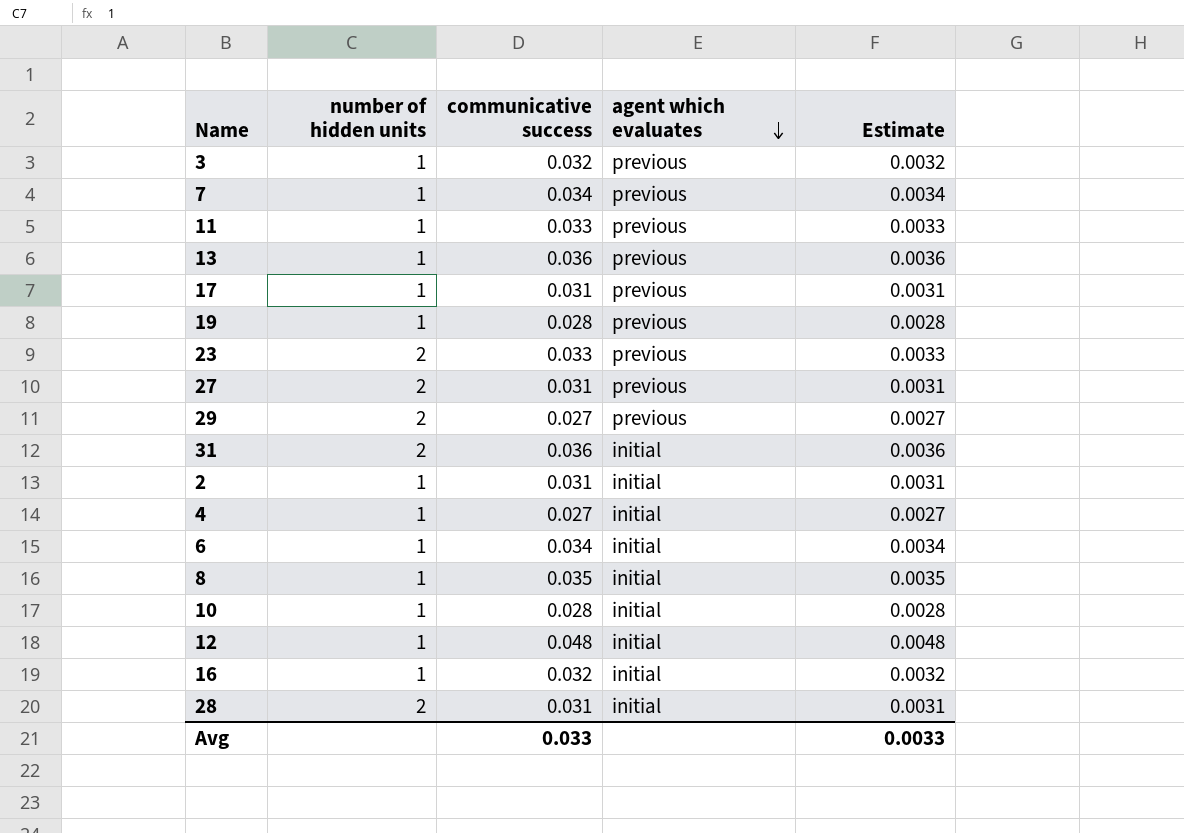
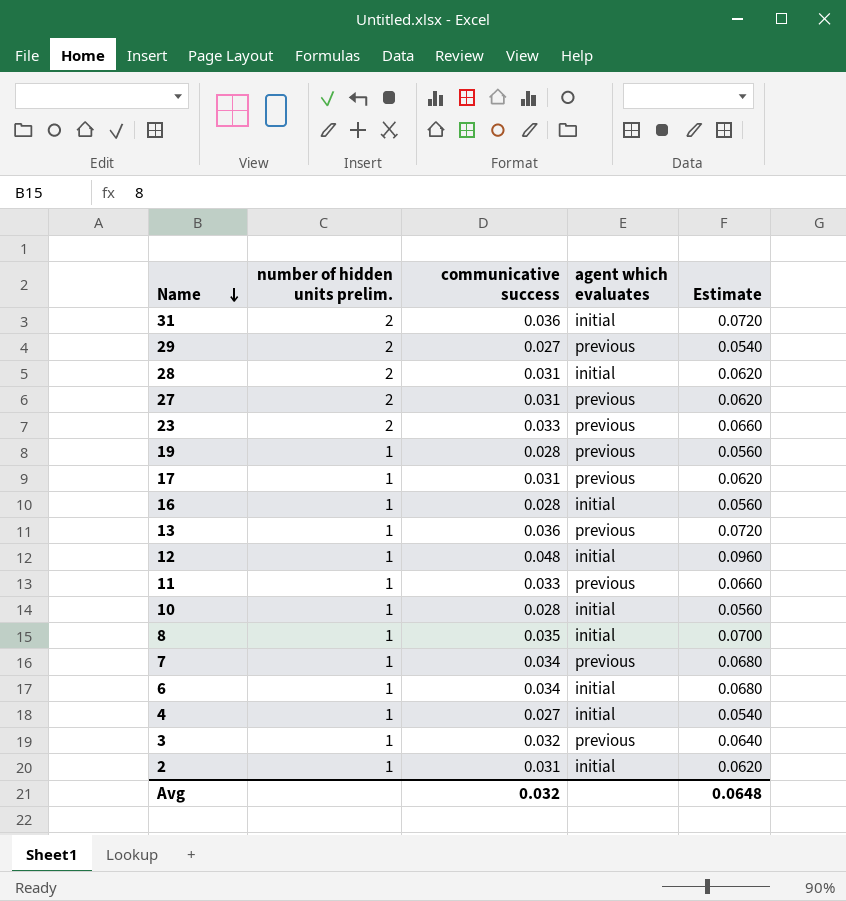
row order: agent which evaluates descending -> Name descending
column name: number of hidden units -> number of hidden units prelim.
column Estimate | formula: [communicative success] * 0.1 -> [communicative success] * 2
16 | communicative success: 0.032 -> 0.028
Avg | communicative success: 0.033 -> 0.032
Avg | Estimate: 0.0033 -> 0.0648

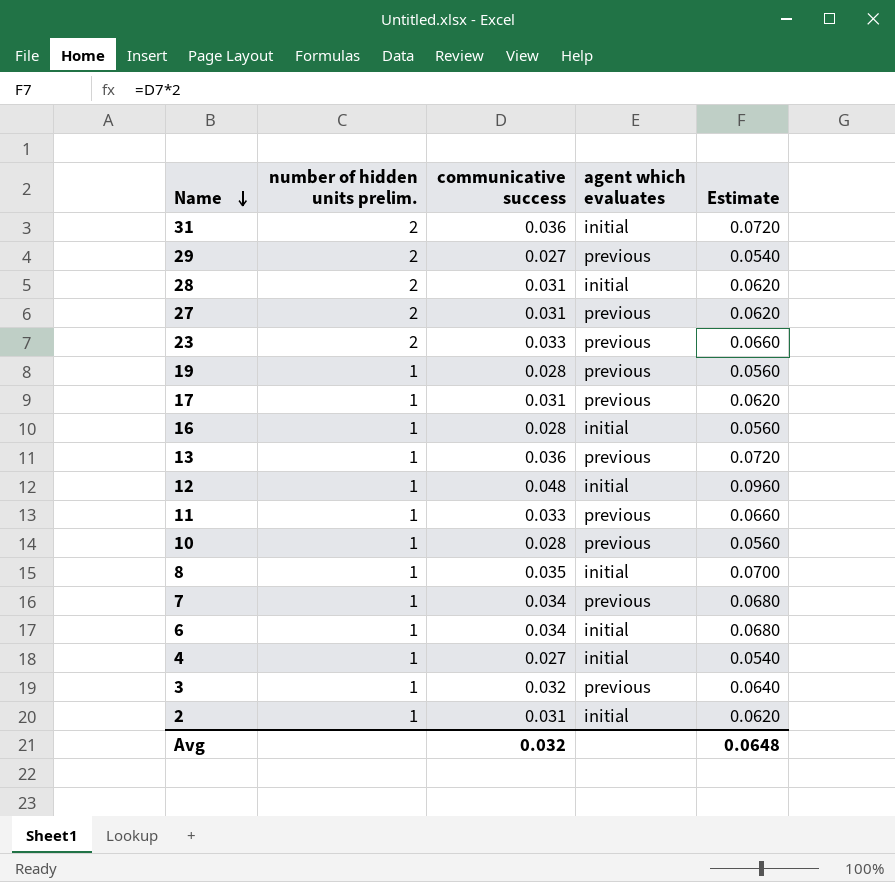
10 | agent which evaluates: initial -> previous

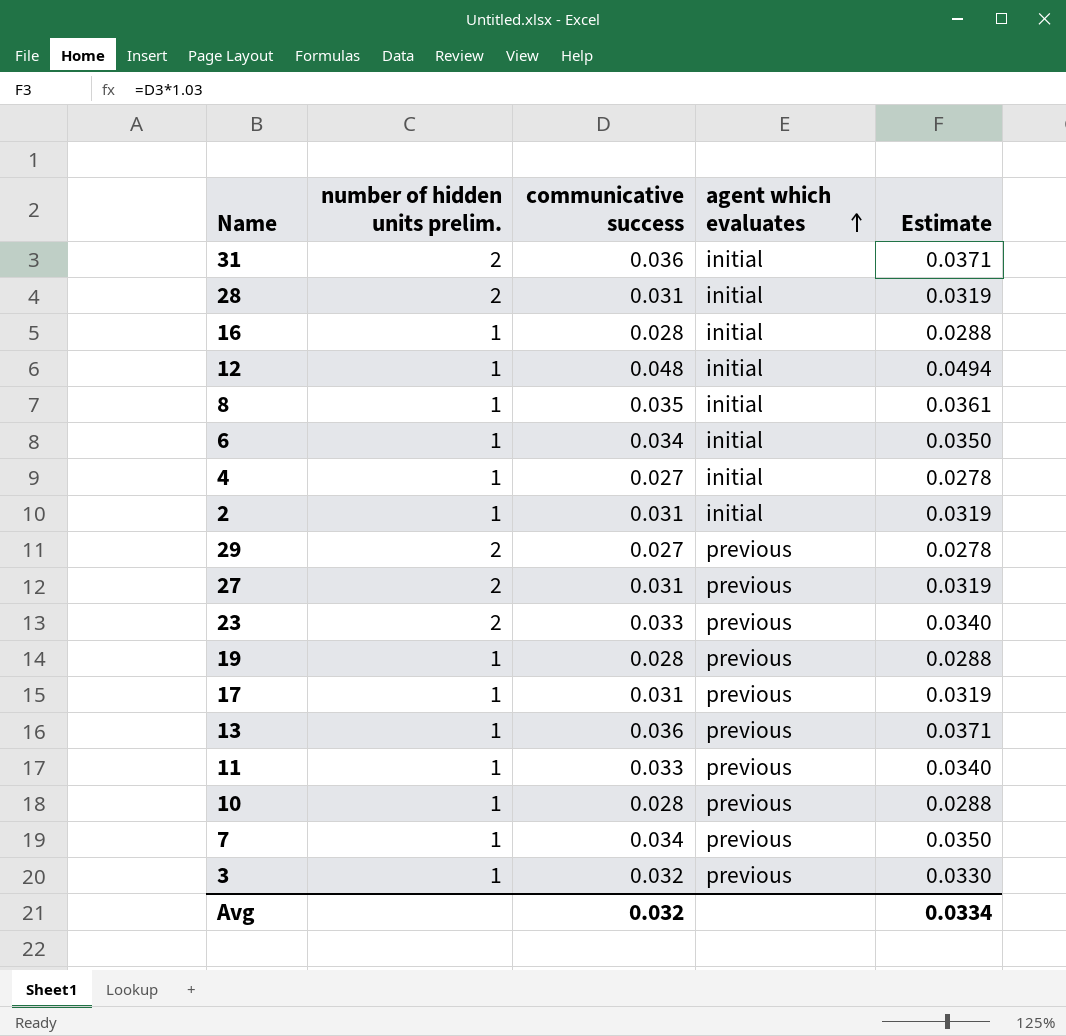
row order: Name descending -> agent which evaluates ascending
column Estimate | formula: [communicative success] * 2 -> [communicative success] * 1.03
Avg | Estimate: 0.0648 -> 0.0334

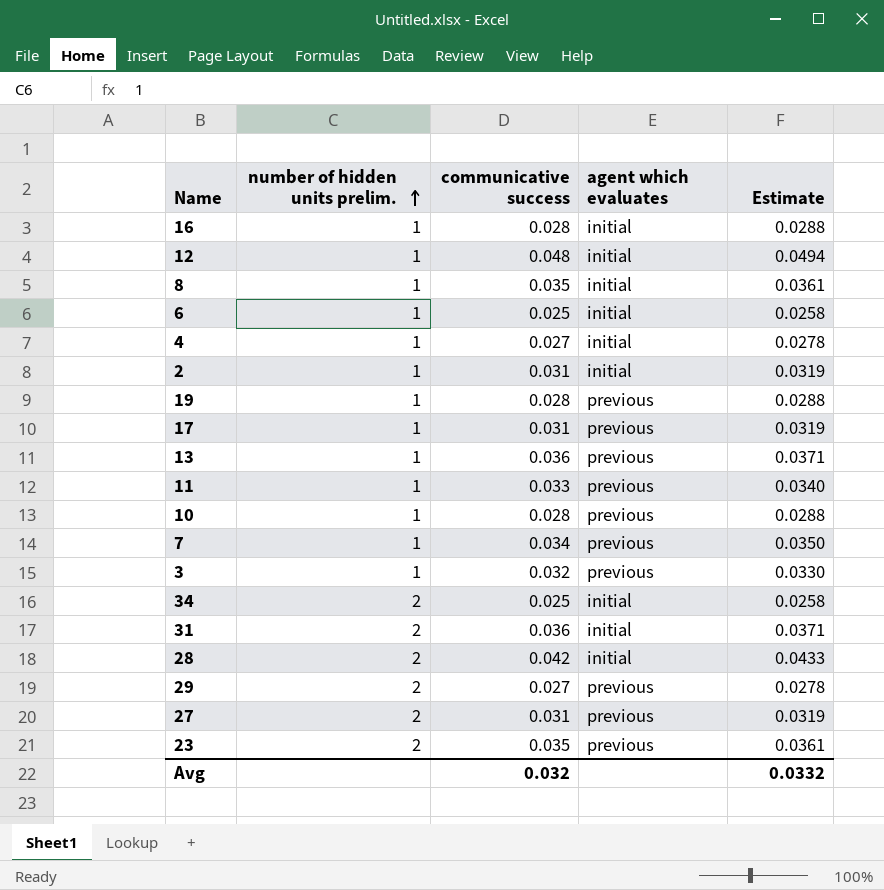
row order: agent which evaluates ascending -> number of hidden units prelim. ascending
6 | communicative success: 0.034 -> 0.025
6 | Estimate: 0.0350 -> 0.0258
row 34: none -> 2 | 0.025 | initial | 0.0258
28 | communicative success: 0.031 -> 0.042
28 | Estimate: 0.0319 -> 0.0433
23 | communicative success: 0.033 -> 0.035
23 | Estimate: 0.0340 -> 0.0361
Avg | Estimate: 0.0334 -> 0.0332

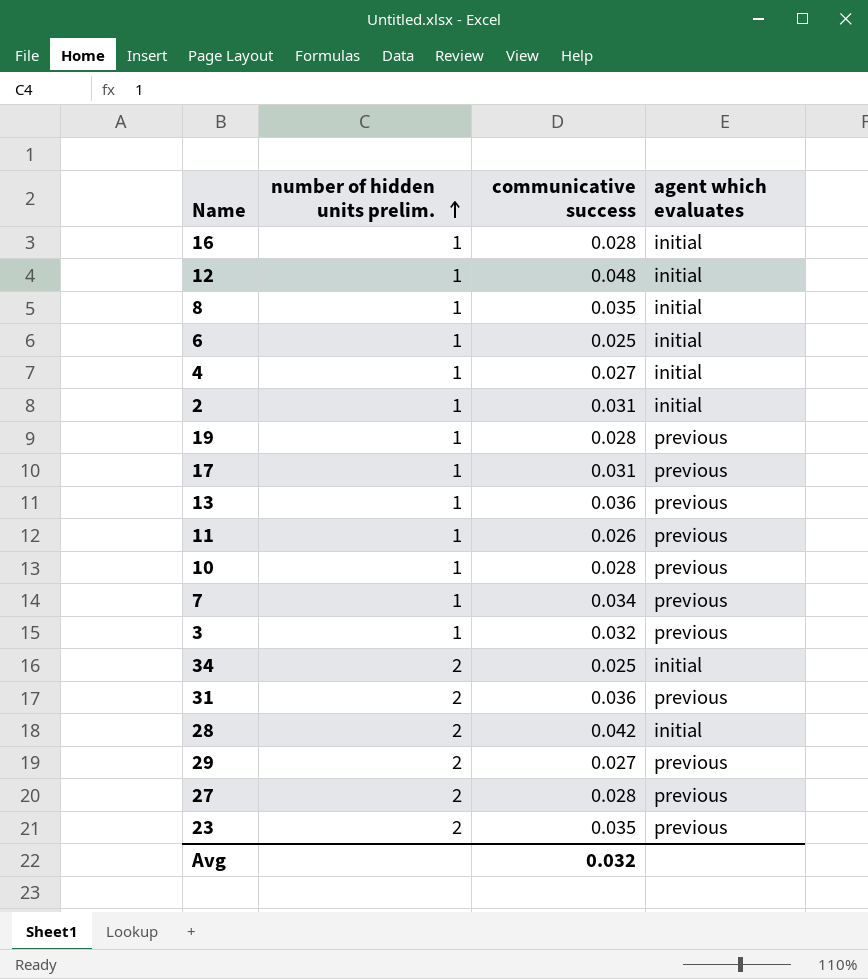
column Estimate | formula: [communicative success] * 1.03 -> none
11 | communicative success: 0.033 -> 0.026
31 | agent which evaluates: initial -> previous
27 | communicative success: 0.031 -> 0.028

